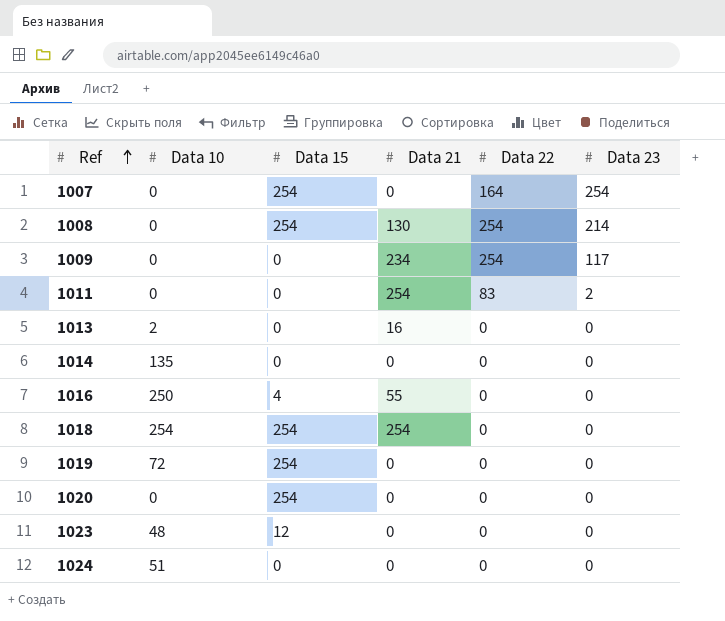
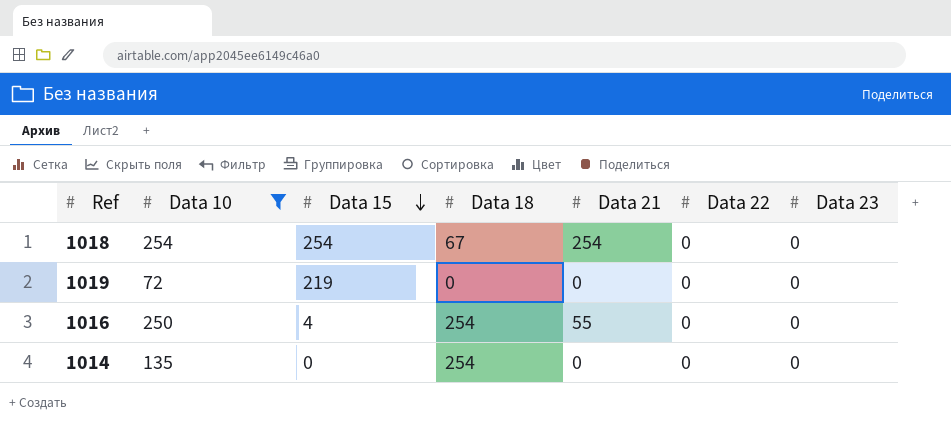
filter: none -> Data 10 >= 72
row order: Ref ascending -> Data 15 descending
column Data 18 | position: none -> 4
1019 | Data 15: 254 -> 219

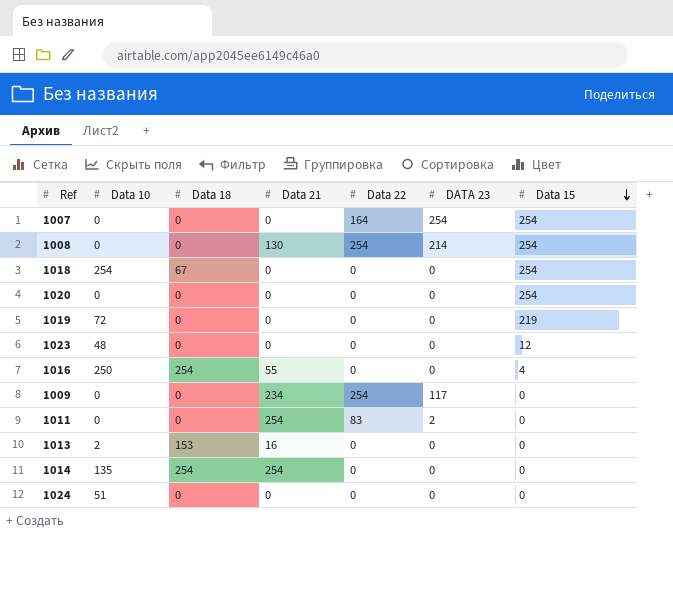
filter: Data 10 >= 72 -> none
column name: Data 23 -> DATA 23
column Data 15 | position: 3 -> 7
1018 | Data 21: 254 -> 0
1014 | Data 21: 0 -> 254

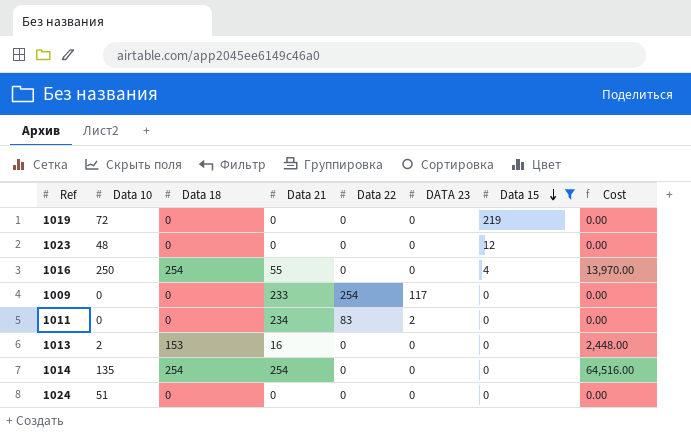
filter: none -> Data 15 != 254
column Cost | formula: none -> [Data 18] * [Data 21]
1009 | Data 21: 234 -> 233
1011 | Data 21: 254 -> 234

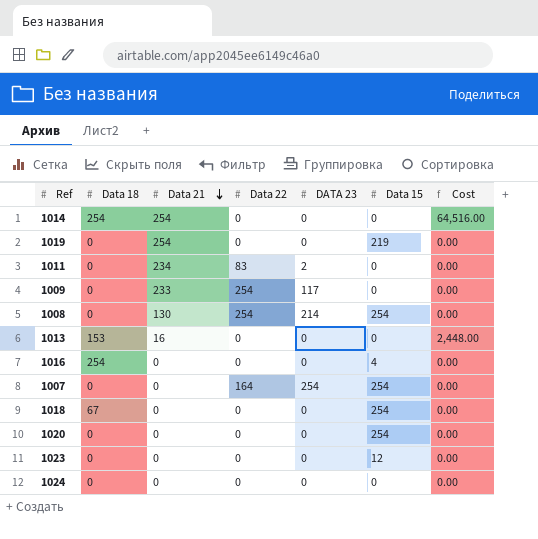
filter: Data 15 != 254 -> none
row order: Data 15 descending -> Data 21 descending
column Data 10 | position: 2 -> none
1019 | Data 21: 0 -> 254
1016 | Data 21: 55 -> 0
1016 | Cost: 13,970.00 -> 0.00

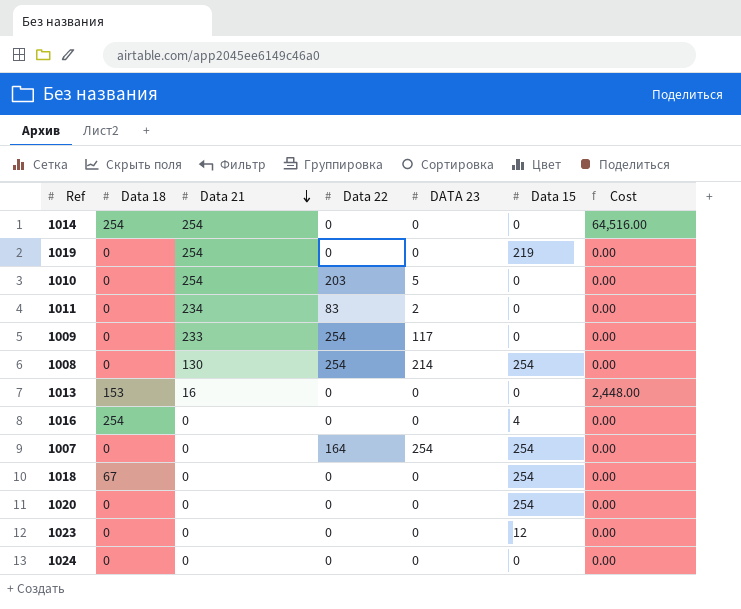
row 1010: none -> 0 | 254 | 203 | 5 | 0 | 0.00

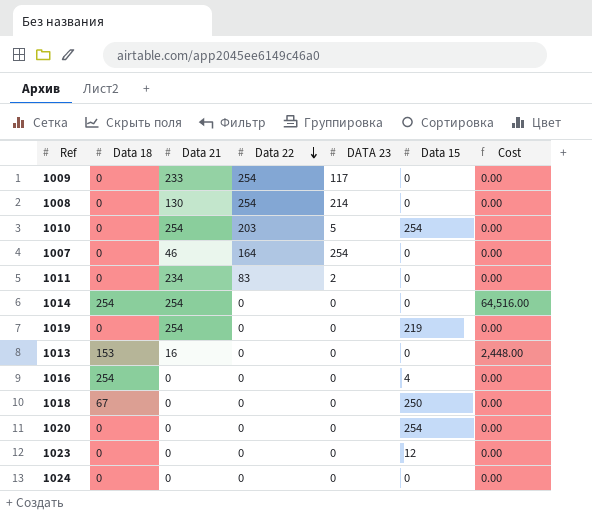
row order: Data 21 descending -> Data 22 descending
1008 | Data 15: 254 -> 0
1010 | Data 15: 0 -> 254
1007 | Data 21: 0 -> 46
1007 | Data 15: 254 -> 0
1018 | Data 15: 254 -> 250

